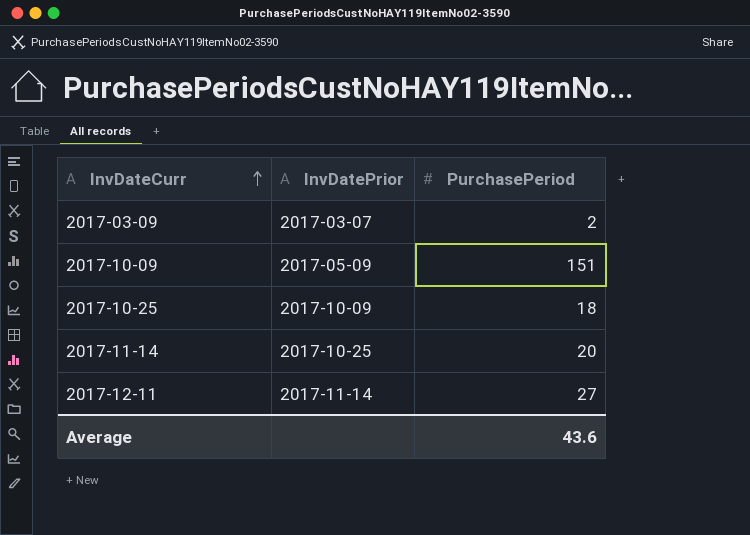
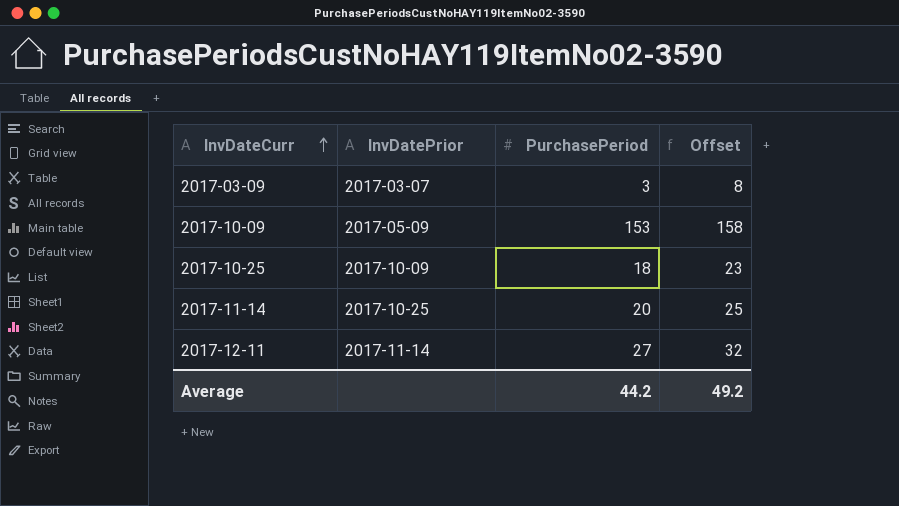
column Offset | formula: none -> [PurchasePeriod] + 5
2017-03-09 | PurchasePeriod: 2 -> 3
2017-10-09 | PurchasePeriod: 151 -> 153
Average | PurchasePeriod: 43.6 -> 44.2

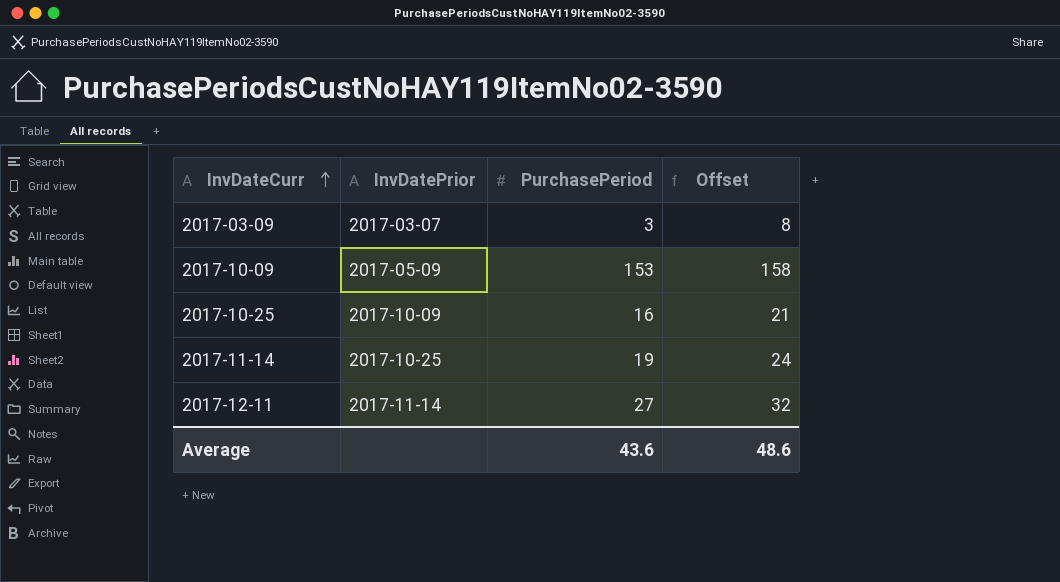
2017-10-25 | PurchasePeriod: 18 -> 16
2017-10-25 | Offset: 23 -> 21
2017-11-14 | PurchasePeriod: 20 -> 19
2017-11-14 | Offset: 25 -> 24
Average | PurchasePeriod: 44.2 -> 43.6
Average | Offset: 49.2 -> 48.6

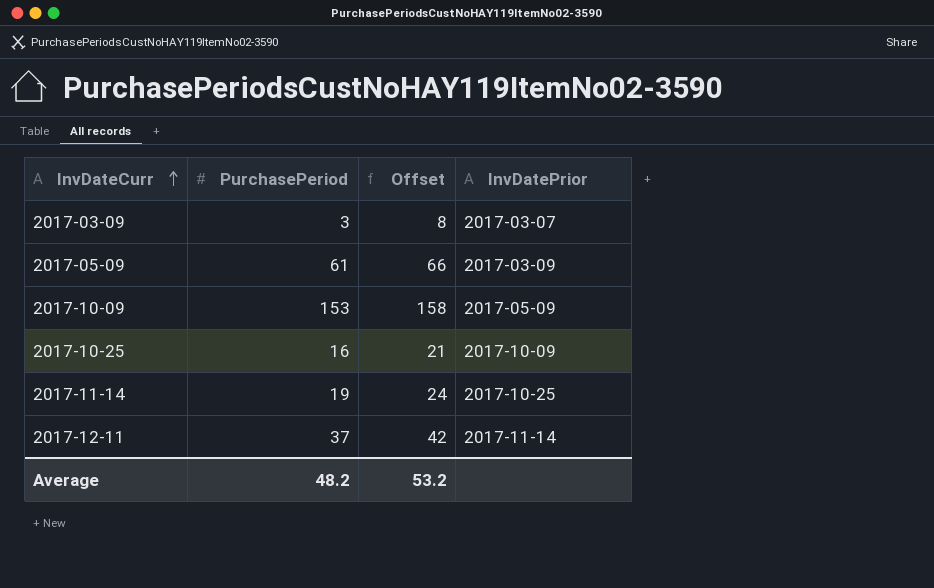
column InvDatePrior | position: 2 -> 4
row 2017-05-09: none -> 61 | 66 | 2017-03-09
2017-12-11 | PurchasePeriod: 27 -> 37
2017-12-11 | Offset: 32 -> 42
Average | PurchasePeriod: 43.6 -> 48.2
Average | Offset: 48.6 -> 53.2

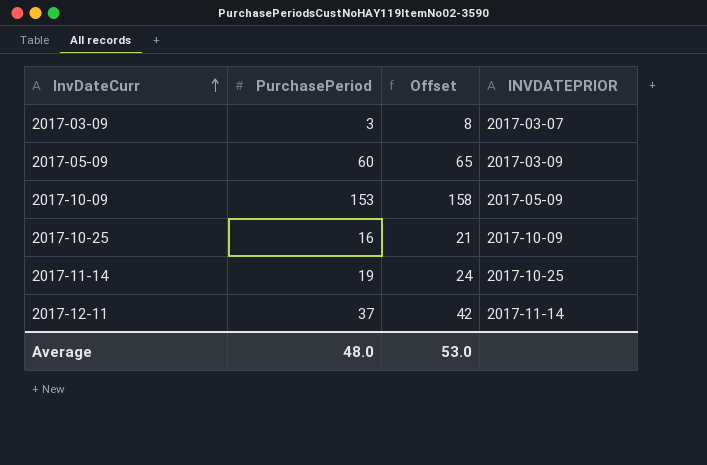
column name: InvDatePrior -> INVDATEPRIOR
2017-05-09 | PurchasePeriod: 61 -> 60
2017-05-09 | Offset: 66 -> 65
Average | PurchasePeriod: 48.2 -> 48.0
Average | Offset: 53.2 -> 53.0

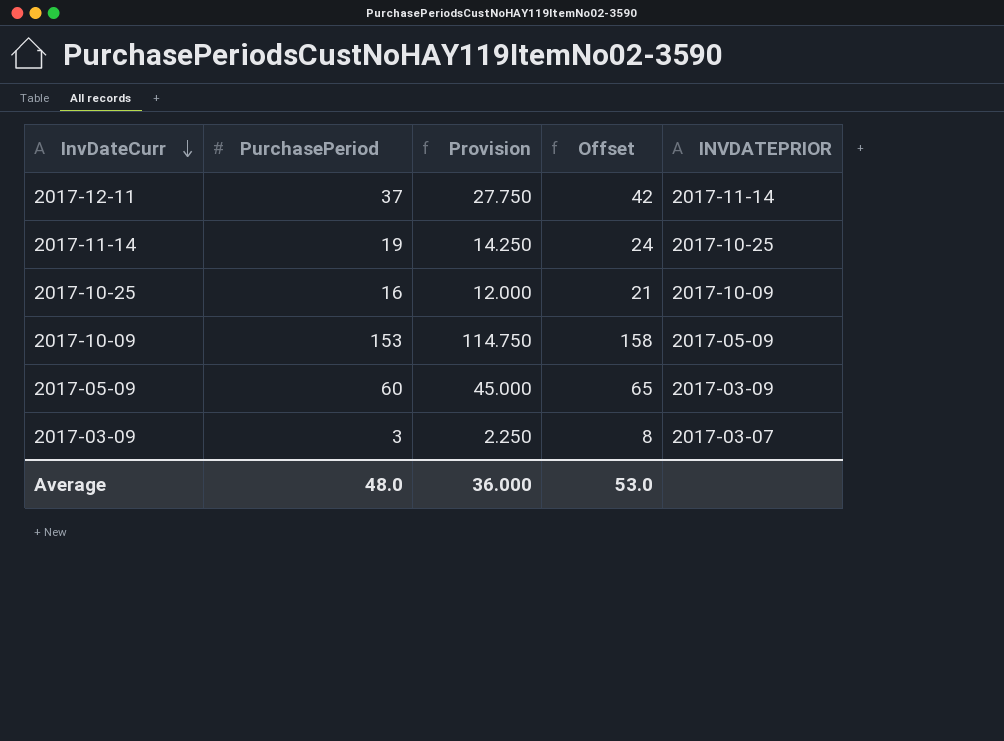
row order: InvDateCurr ascending -> InvDateCurr descending
column Provision | formula: none -> [PurchasePeriod] * 0.75

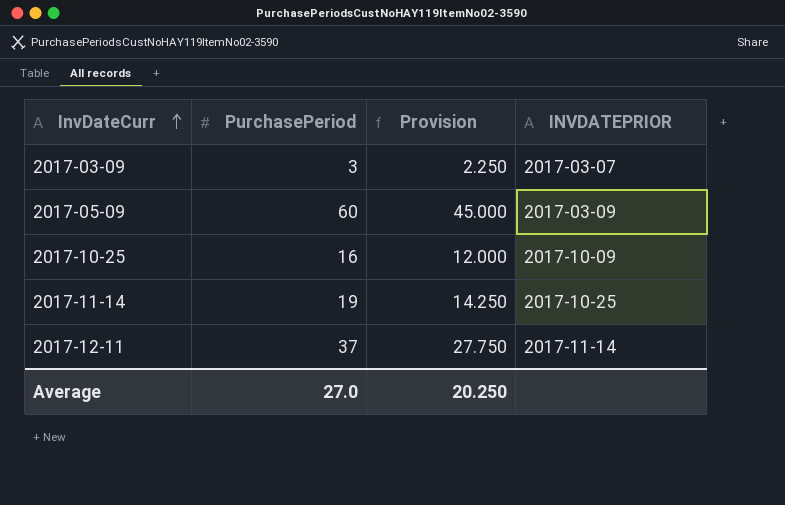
row order: InvDateCurr descending -> InvDateCurr ascending
column Offset | formula: [PurchasePeriod] + 5 -> none
row 2017-10-09: 153 | 114.750 | 158 | 2017-05-09 -> none
Average | PurchasePeriod: 48.0 -> 27.0
Average | Provision: 36.000 -> 20.250

